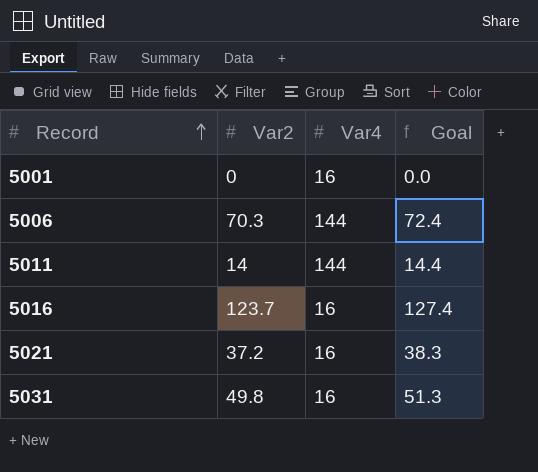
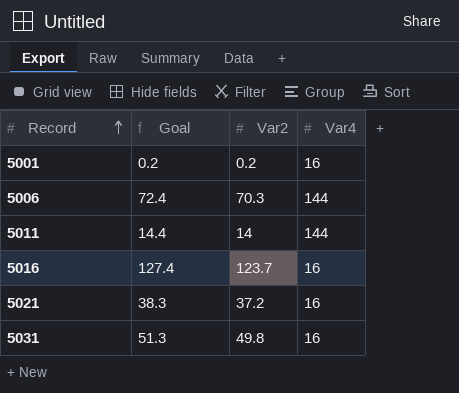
column Goal | position: 4 -> 2
5001 | Goal: 0.0 -> 0.2
5001 | Var2: 0 -> 0.2

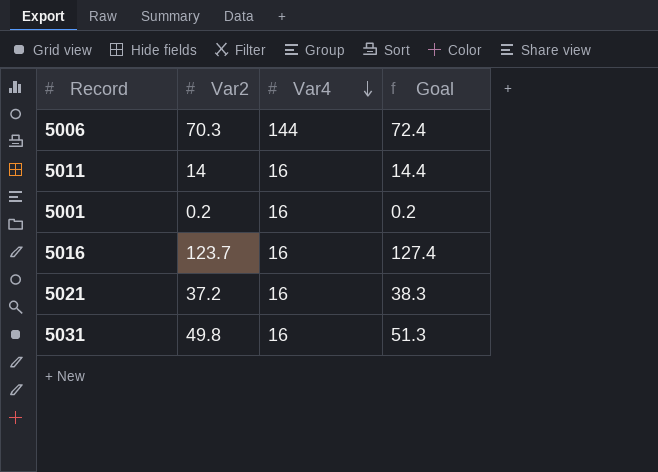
row order: Record ascending -> Var4 descending
column Goal | position: 2 -> 4
5011 | Var4: 144 -> 16

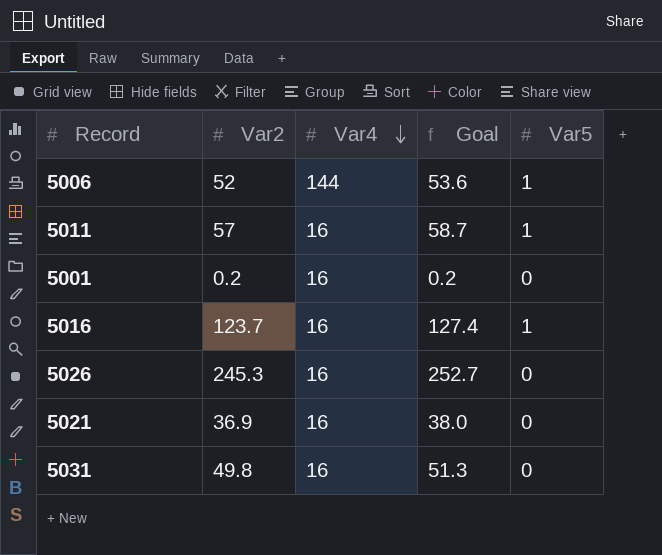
column Var5 | position: none -> 5
5006 | Var2: 70.3 -> 52
5006 | Goal: 72.4 -> 53.6
5011 | Var2: 14 -> 57
5011 | Goal: 14.4 -> 58.7
row 5026: none -> 245.3 | 16 | 252.7 | 0
5021 | Var2: 37.2 -> 36.9
5021 | Goal: 38.3 -> 38.0

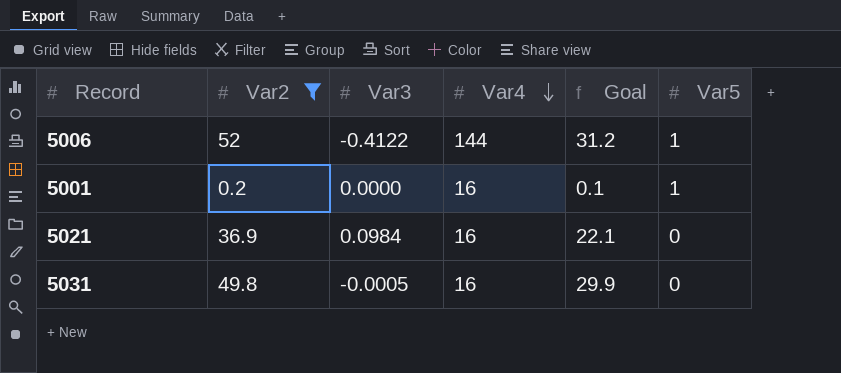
filter: none -> Var2 <= 52
column Var3 | position: none -> 3
column Goal | formula: [Var2] * 1.03 -> [Var2] * 0.6
5001 | Var5: 0 -> 1

